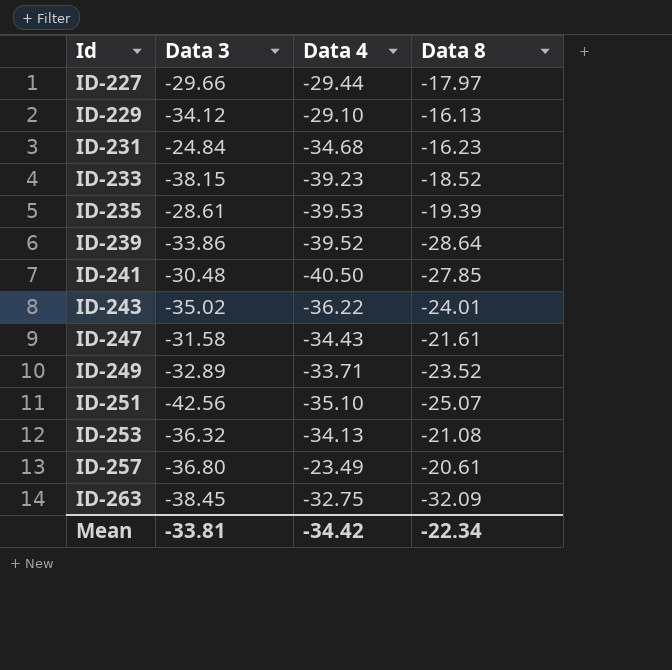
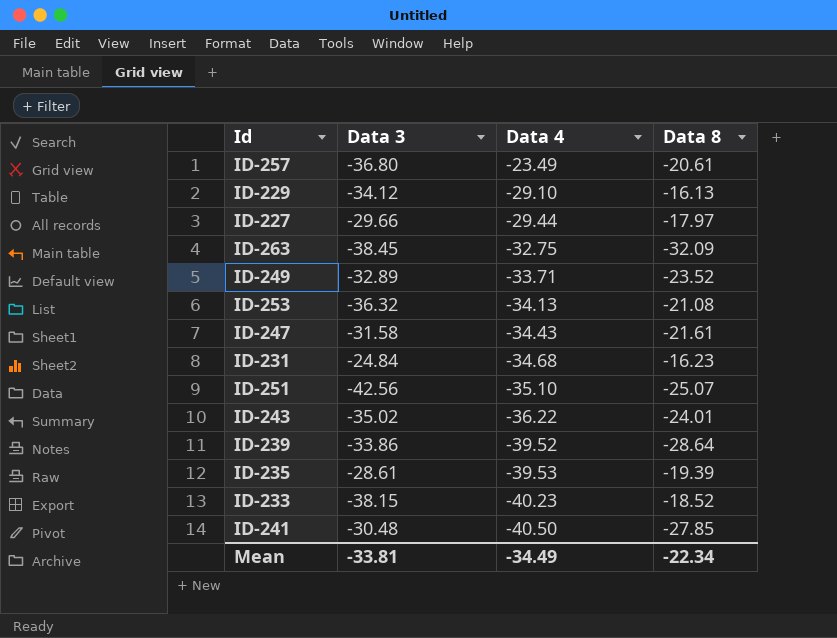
row order: Id ascending -> Data 4 descending
ID-233 | Data 4: -39.23 -> -40.23
Mean | Data 4: -34.42 -> -34.49

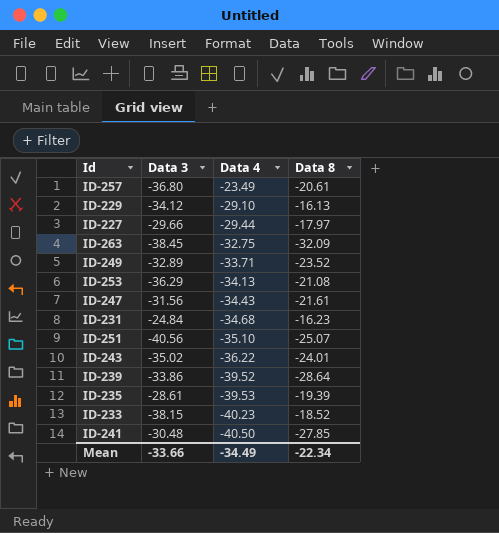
ID-253 | Data 3: -36.32 -> -36.29
ID-247 | Data 3: -31.58 -> -31.56
ID-251 | Data 3: -42.56 -> -40.56
Mean | Data 3: -33.81 -> -33.66

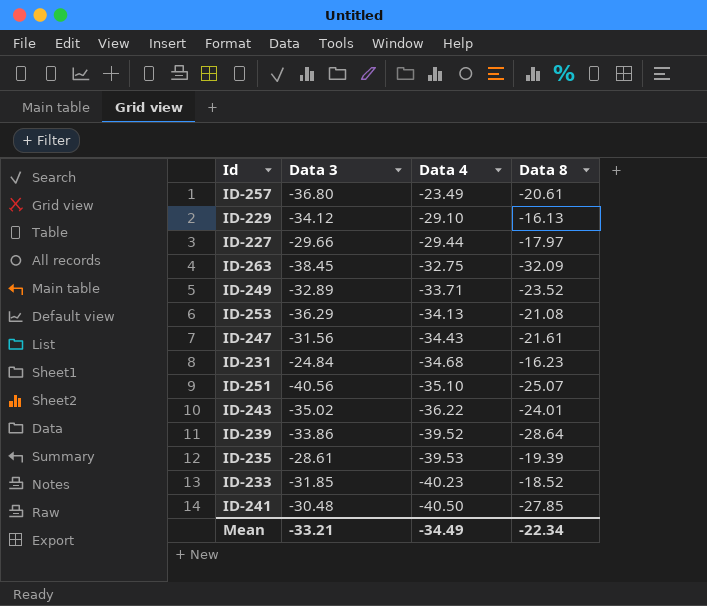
ID-233 | Data 3: -38.15 -> -31.85
Mean | Data 3: -33.66 -> -33.21

